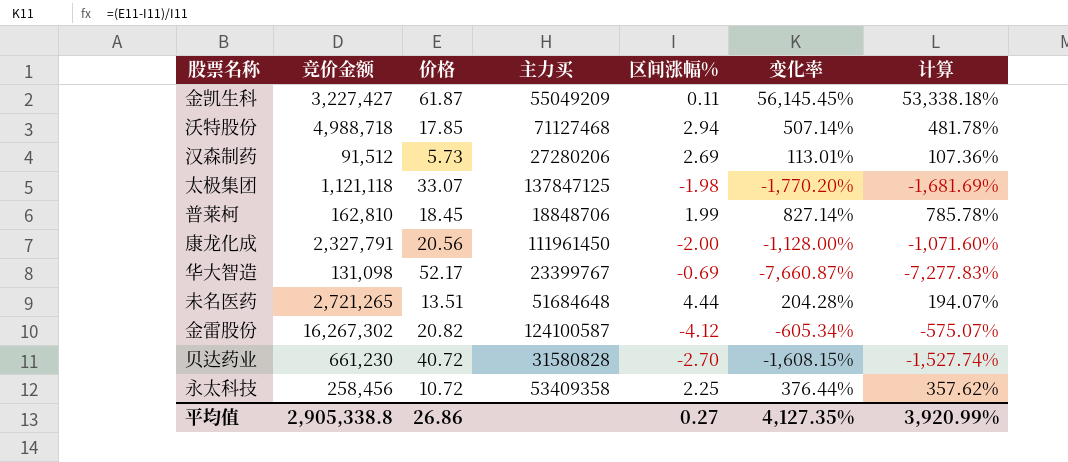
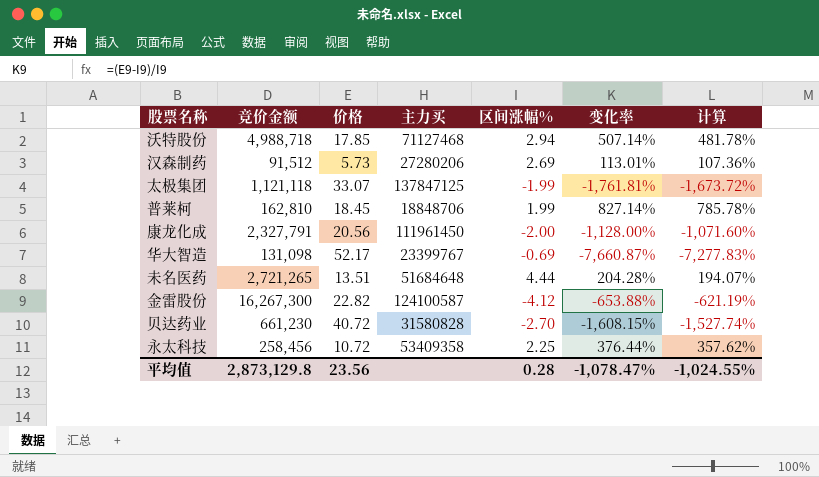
row 金凯生科: 3,227,427 | 61.87 | 55049209 | 0.11 | 56,145.45% | 53,338.18% -> none
太极集团 | 区间涨幅%: -1.98 -> -1.99
太极集团 | 变化率: -1,770.20% -> -1,761.81%
太极集团 | 计算: -1,681.69% -> -1,673.72%
金雷股份 | 竞价金额: 16,267,302 -> 16,267,300
金雷股份 | 价格: 20.82 -> 22.82
金雷股份 | 变化率: -605.34% -> -653.88%
金雷股份 | 计算: -575.07% -> -621.19%
平均值 | 竞价金额: 2,905,338.8 -> 2,873,129.8
平均值 | 价格: 26.86 -> 23.56
平均值 | 区间涨幅%: 0.27 -> 0.28
平均值 | 变化率: 4,127.35% -> -1,078.47%
平均值 | 计算: 3,920.99% -> -1,024.55%

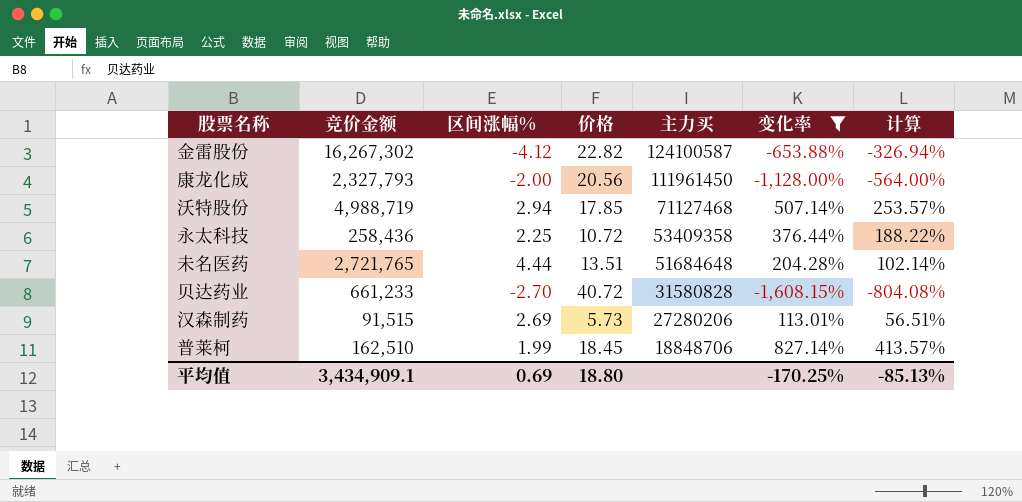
filter: none -> 变化率 >= -1,608.15%
row order: none -> 主力买 descending
column 区间涨幅% | position: 5 -> 3
column 计算 | formula: [变化率] * 0.95 -> [变化率] * 0.5
金雷股份 | 竞价金额: 16,267,300 -> 16,267,302
康龙化成 | 竞价金额: 2,327,791 -> 2,327,793
沃特股份 | 竞价金额: 4,988,718 -> 4,988,719
永太科技 | 竞价金额: 258,456 -> 258,436
未名医药 | 竞价金额: 2,721,265 -> 2,721,765
贝达药业 | 竞价金额: 661,230 -> 661,233
汉森制药 | 竞价金额: 91,512 -> 91,515
普莱柯 | 竞价金额: 162,810 -> 162,510
平均值 | 竞价金额: 2,873,129.8 -> 3,434,909.1
平均值 | 区间涨幅%: 0.28 -> 0.69
平均值 | 价格: 23.56 -> 18.80
平均值 | 变化率: -1,078.47% -> -170.25%
平均值 | 计算: -1,024.55% -> -85.13%

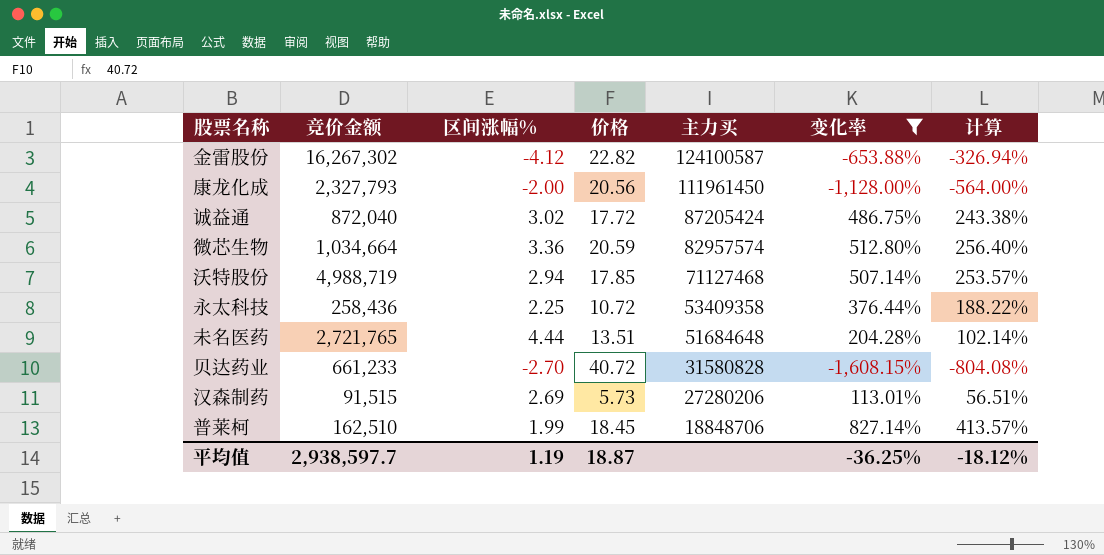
row 诚益通: none -> 872,040 | 3.02 | 17.72 | 87205424 | 486.75% | 243.38%
row 微芯生物: none -> 1,034,664 | 3.36 | 20.59 | 82957574 | 512.80% | 256.40%
平均值 | 竞价金额: 3,434,909.1 -> 2,938,597.7
平均值 | 区间涨幅%: 0.69 -> 1.19
平均值 | 价格: 18.80 -> 18.87
平均值 | 变化率: -170.25% -> -36.25%
平均值 | 计算: -85.13% -> -18.12%

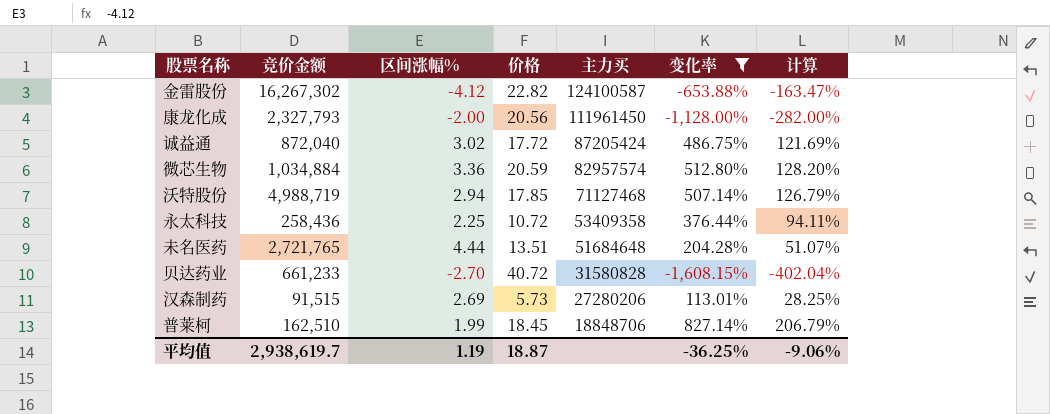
column 计算 | formula: [变化率] * 0.5 -> [变化率] * 0.25
微芯生物 | 竞价金额: 1,034,664 -> 1,034,884
平均值 | 竞价金额: 2,938,597.7 -> 2,938,619.7
平均值 | 计算: -18.12% -> -9.06%

